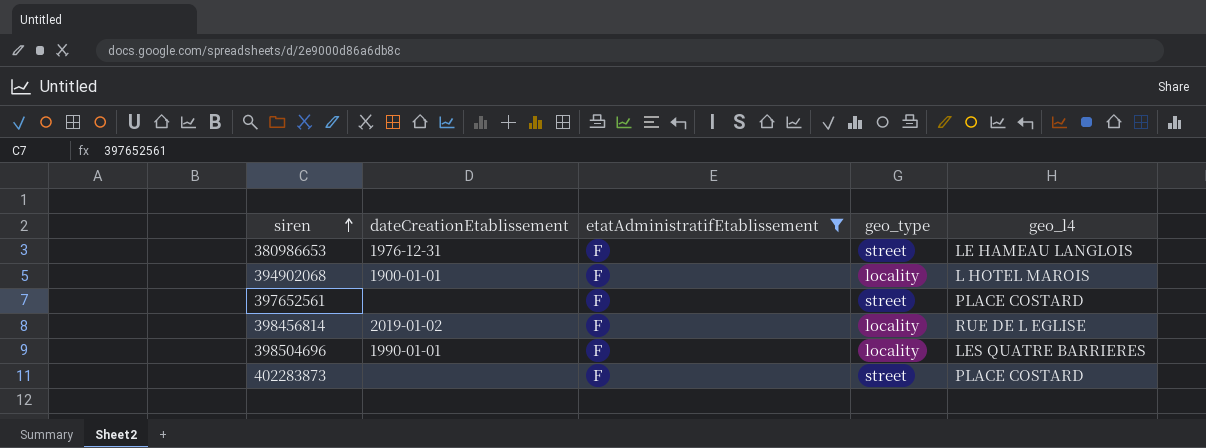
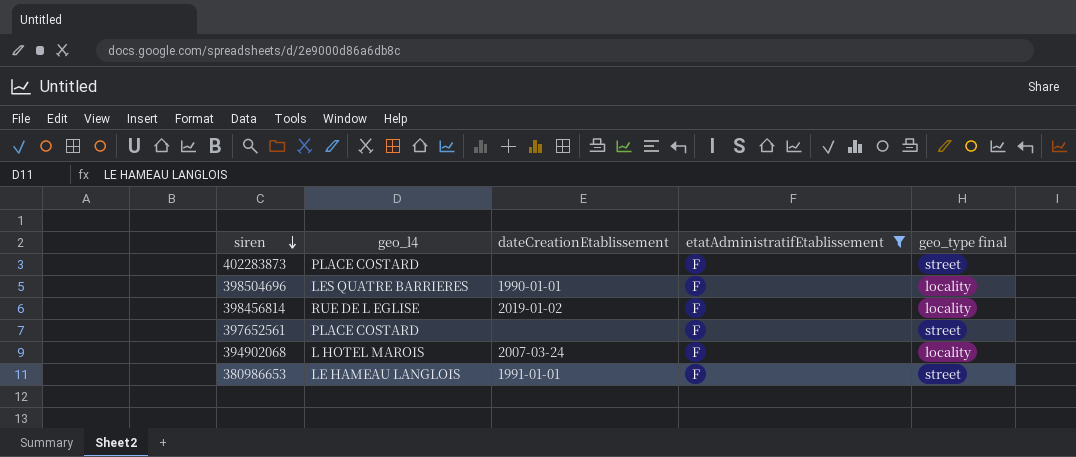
row order: siren ascending -> siren descending
column geo_l4 | position: 5 -> 2
column name: geo_type -> geo_type final
394902068 | dateCreationEtablissement: 1900-01-01 -> 2007-03-24
380986653 | dateCreationEtablissement: 1976-12-31 -> 1991-01-01

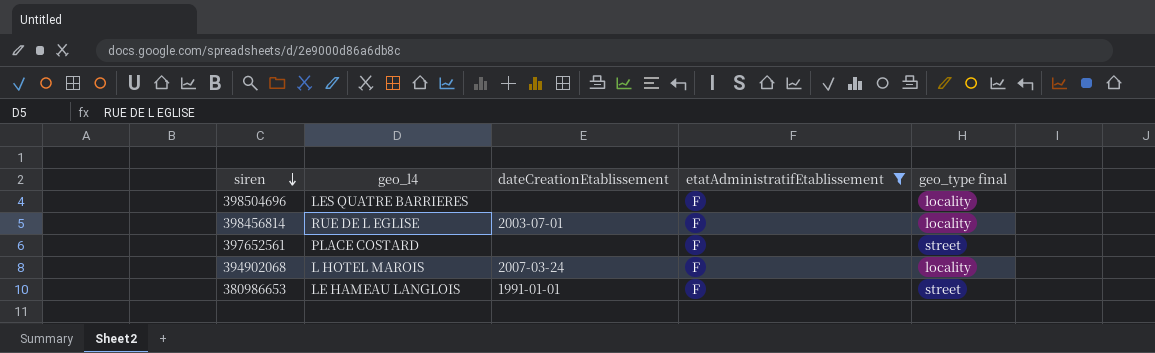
row 402283873: PLACE COSTARD | none | F | street -> none
398504696 | dateCreationEtablissement: 1990-01-01 -> none
398456814 | dateCreationEtablissement: 2019-01-02 -> 2003-07-01

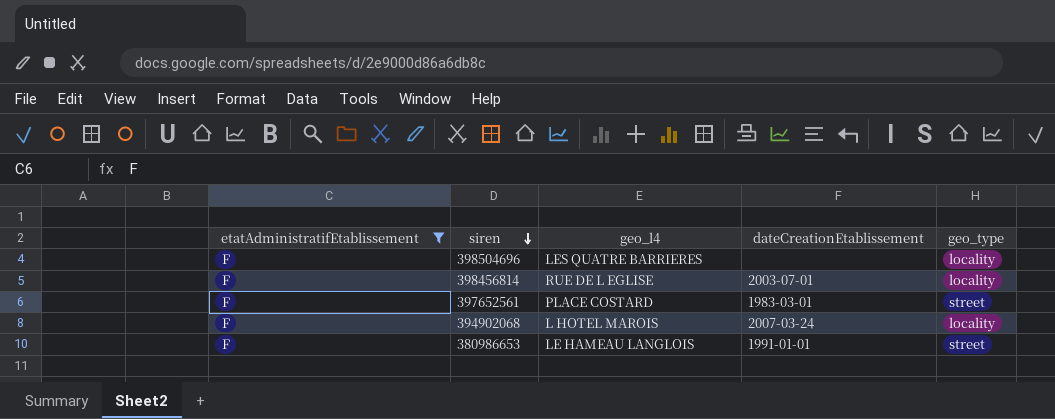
column etatAdministratifEtablissement | position: 4 -> 1
column name: geo_type final -> geo_type
397652561 | dateCreationEtablissement: none -> 1983-03-01

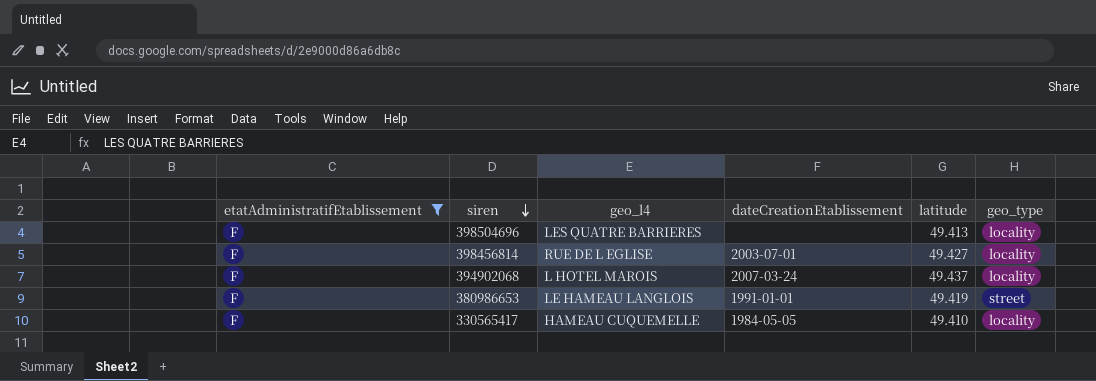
column latitude | position: none -> 5
row 397652561: F | PLACE COSTARD | 1983-03-01 | street -> none
row 330565417: none -> F | HAMEAU CUQUEMELLE | 1984-05-05 | 49.410 | locality

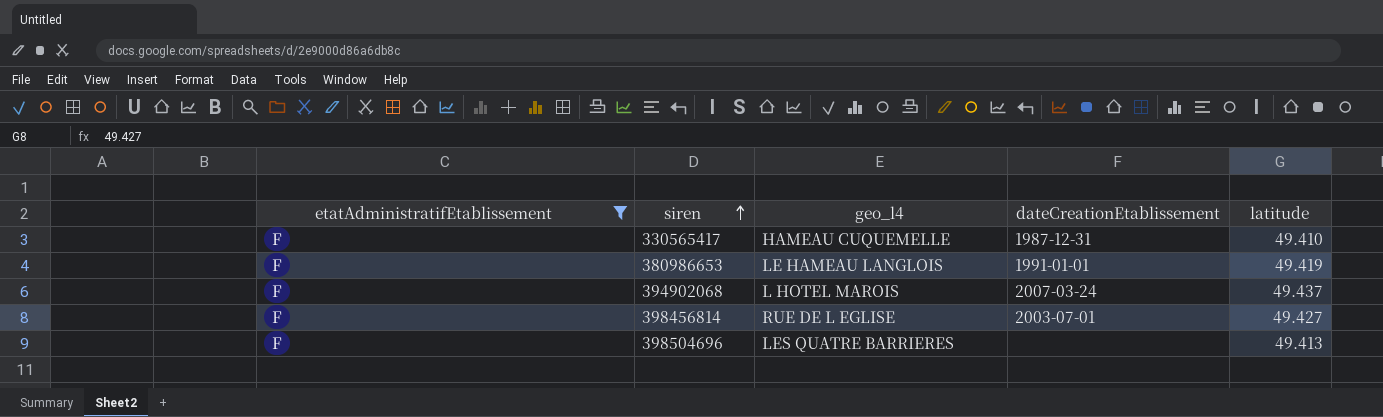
row order: siren descending -> siren ascending
column geo_type | position: 6 -> none
330565417 | dateCreationEtablissement: 1984-05-05 -> 1987-12-31

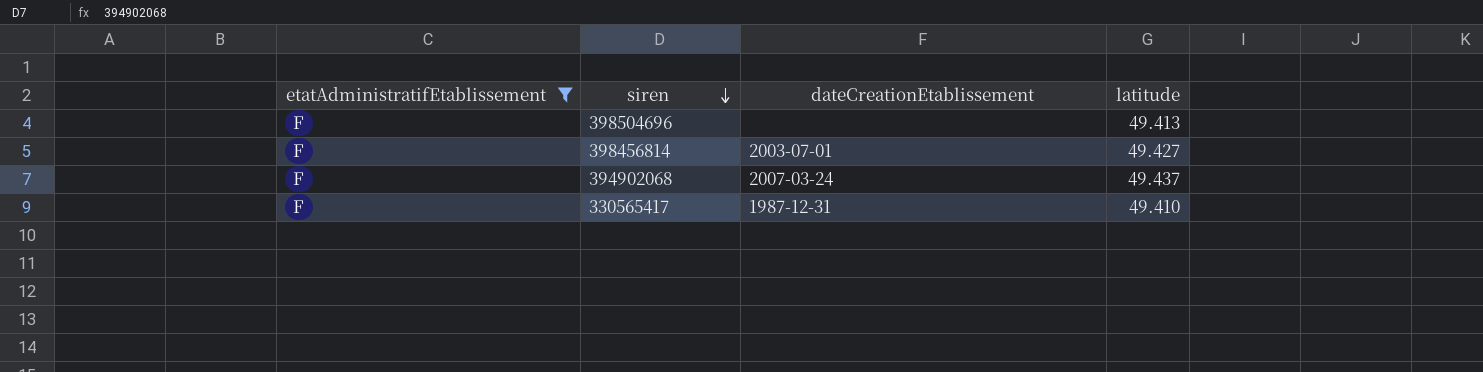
row order: siren ascending -> siren descending
column geo_l4 | position: 3 -> none
row 380986653: F | LE HAMEAU LANGLOIS | 1991-01-01 | 49.419 -> none

